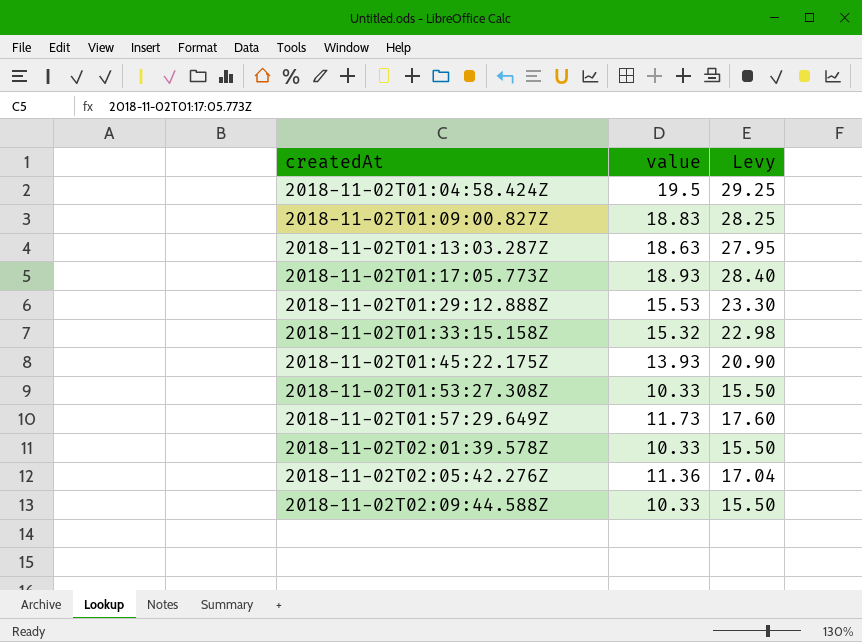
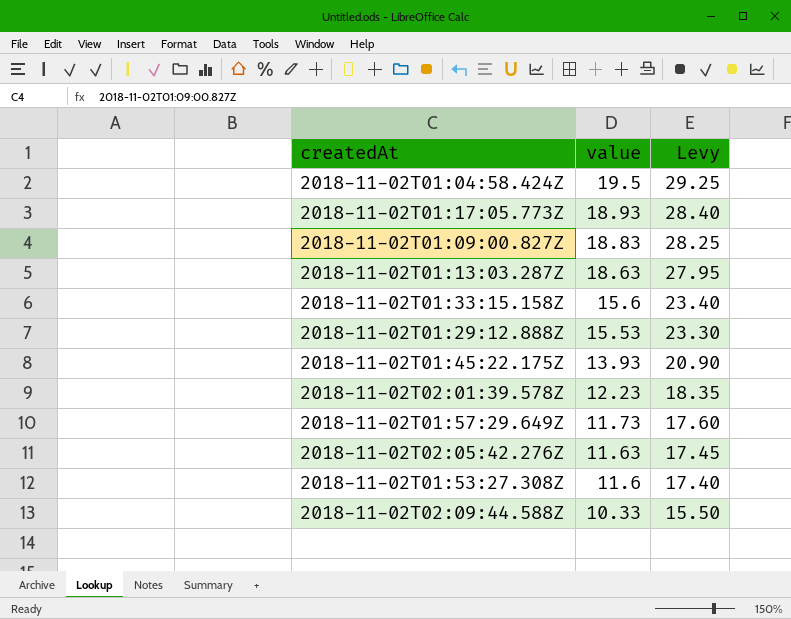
row order: createdAt ascending -> value descending
2018-11-02T01:33:15.158Z | value: 15.32 -> 15.6
2018-11-02T01:33:15.158Z | Levy: 22.98 -> 23.40
2018-11-02T02:01:39.578Z | value: 10.33 -> 12.23
2018-11-02T02:01:39.578Z | Levy: 15.50 -> 18.35
2018-11-02T02:05:42.276Z | value: 11.36 -> 11.63
2018-11-02T02:05:42.276Z | Levy: 17.04 -> 17.45
2018-11-02T01:53:27.308Z | value: 10.33 -> 11.6
2018-11-02T01:53:27.308Z | Levy: 15.50 -> 17.40

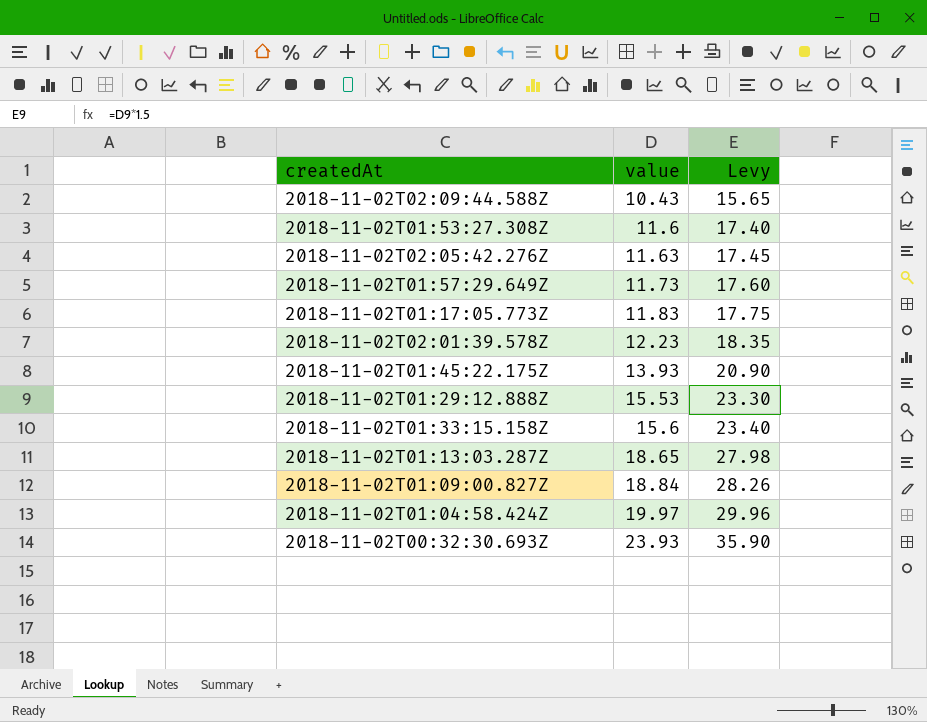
row order: value descending -> value ascending
2018-11-02T02:09:44.588Z | value: 10.33 -> 10.43
2018-11-02T02:09:44.588Z | Levy: 15.50 -> 15.65
2018-11-02T01:17:05.773Z | value: 18.93 -> 11.83
2018-11-02T01:17:05.773Z | Levy: 28.40 -> 17.75
2018-11-02T01:13:03.287Z | value: 18.63 -> 18.65
2018-11-02T01:13:03.287Z | Levy: 27.95 -> 27.98
2018-11-02T01:09:00.827Z | value: 18.83 -> 18.84
2018-11-02T01:09:00.827Z | Levy: 28.25 -> 28.26
2018-11-02T01:04:58.424Z | value: 19.5 -> 19.97
2018-11-02T01:04:58.424Z | Levy: 29.25 -> 29.96
row 2018-11-02T00:32:30.693Z: none -> 23.93 | 35.90

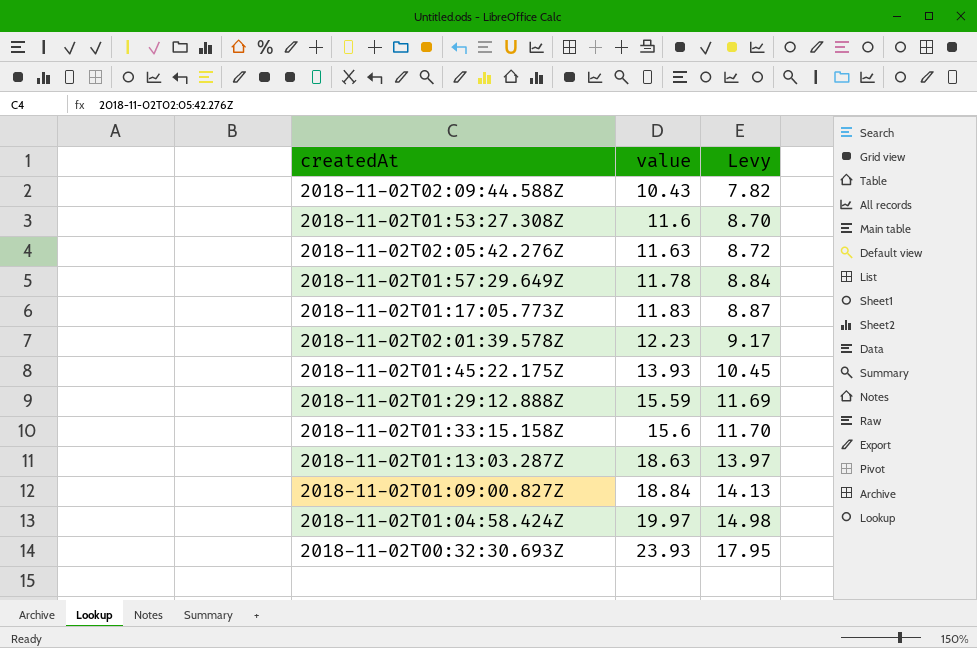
column Levy | formula: [value] * 1.5 -> [value] * 0.75
2018-11-02T01:57:29.649Z | value: 11.73 -> 11.78
2018-11-02T01:29:12.888Z | value: 15.53 -> 15.59
2018-11-02T01:13:03.287Z | value: 18.65 -> 18.63

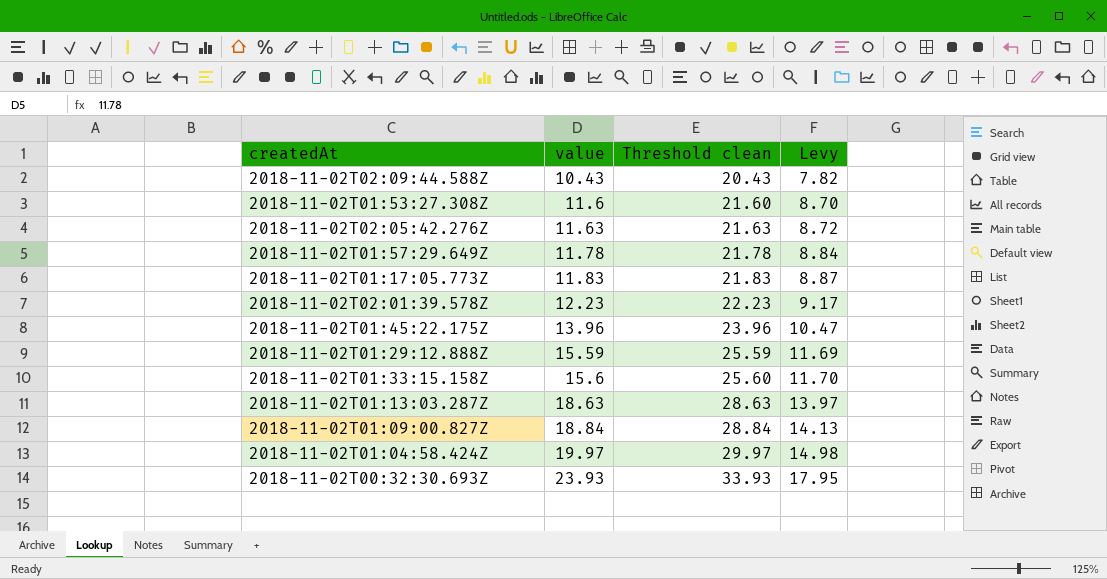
column Threshold clean | formula: none -> [value] + 10
2018-11-02T01:45:22.175Z | value: 13.93 -> 13.96
2018-11-02T01:45:22.175Z | Levy: 10.45 -> 10.47

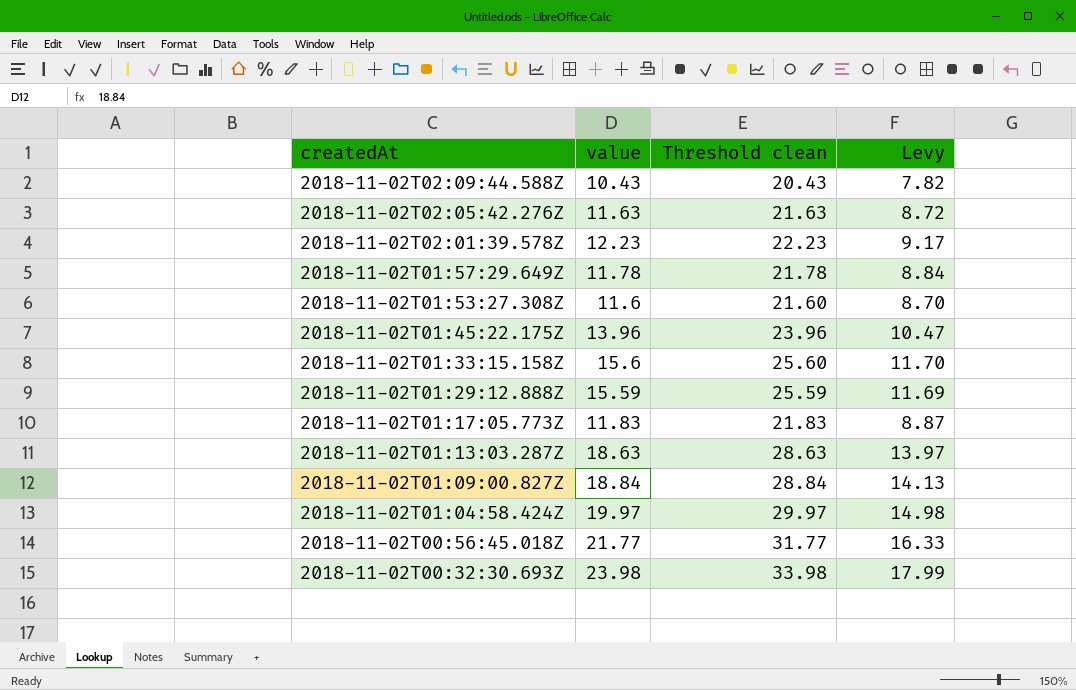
row order: value ascending -> createdAt descending
row 2018-11-02T00:56:45.018Z: none -> 21.77 | 31.77 | 16.33
2018-11-02T00:32:30.693Z | value: 23.93 -> 23.98
2018-11-02T00:32:30.693Z | Threshold clean: 33.93 -> 33.98
2018-11-02T00:32:30.693Z | Levy: 17.95 -> 17.99

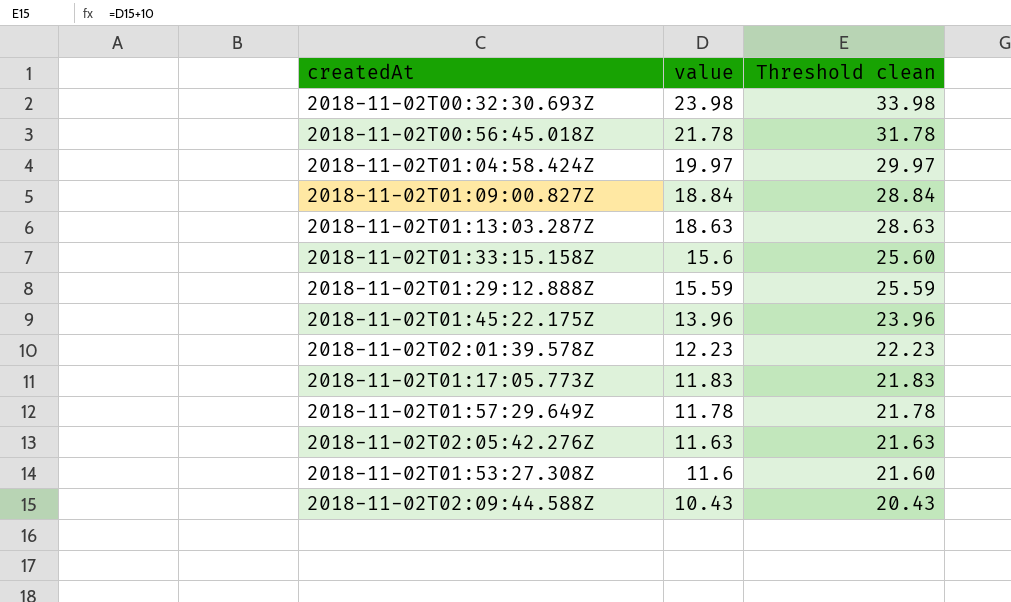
row order: createdAt descending -> value descending
column Levy | formula: [value] * 0.75 -> none
2018-11-02T00:56:45.018Z | value: 21.77 -> 21.78
2018-11-02T00:56:45.018Z | Threshold clean: 31.77 -> 31.78

